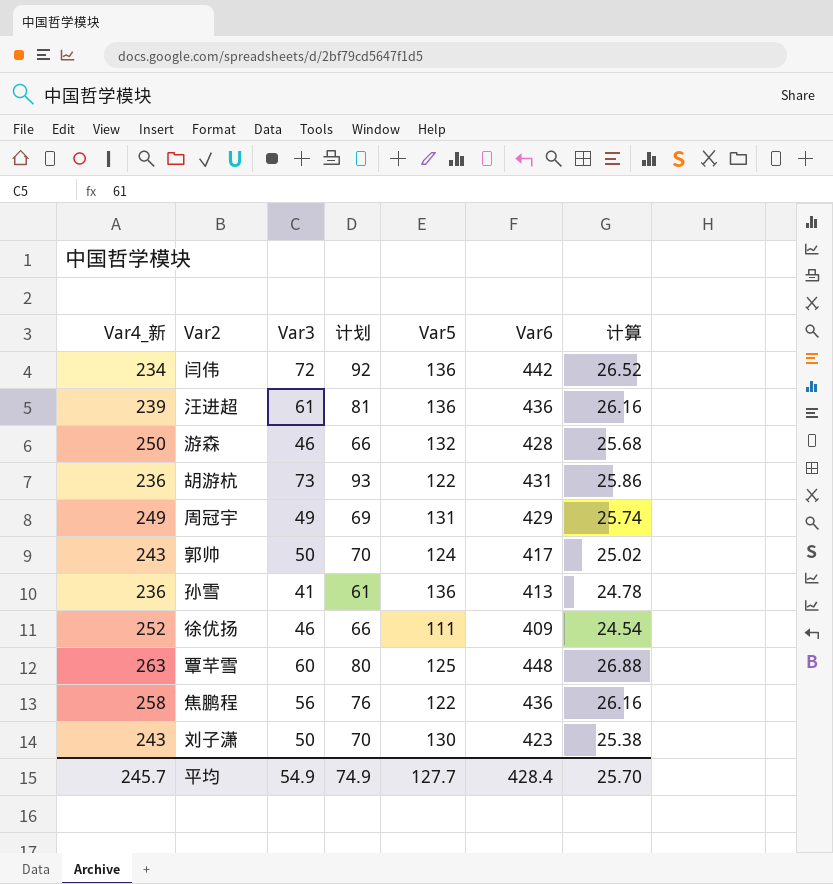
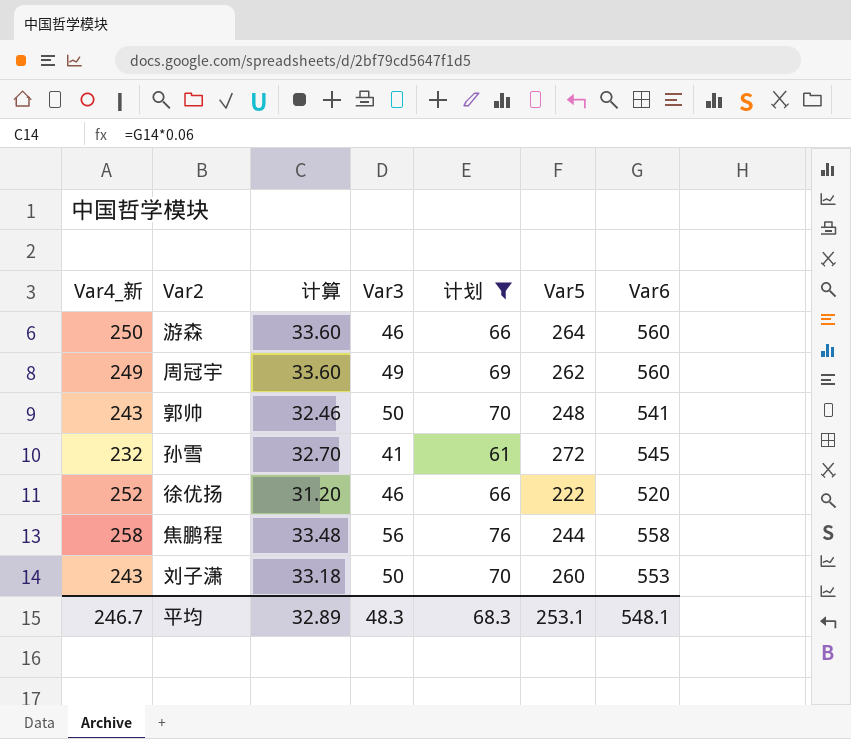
filter: none -> 计划 <= 76
column 计算 | position: 7 -> 3
游森 | 计算: 25.68 -> 33.60
游森 | Var5: 132 -> 264
游森 | Var6: 428 -> 560
周冠宇 | 计算: 25.74 -> 33.60
周冠宇 | Var5: 131 -> 262
周冠宇 | Var6: 429 -> 560
郭帅 | 计算: 25.02 -> 32.46
郭帅 | Var5: 124 -> 248
郭帅 | Var6: 417 -> 541
孙雪 | Var4_新: 236 -> 232
孙雪 | 计算: 24.78 -> 32.70
孙雪 | Var5: 136 -> 272
孙雪 | Var6: 413 -> 545
徐优扬 | 计算: 24.54 -> 31.20
徐优扬 | Var5: 111 -> 222
徐优扬 | Var6: 409 -> 520
焦鹏程 | 计算: 26.16 -> 33.48
焦鹏程 | Var5: 122 -> 244
焦鹏程 | Var6: 436 -> 558
刘子潇 | 计算: 25.38 -> 33.18
刘子潇 | Var5: 130 -> 260
刘子潇 | Var6: 423 -> 553
平均 | Var4_新: 245.7 -> 246.7
平均 | 计算: 25.70 -> 32.89
平均 | Var3: 54.9 -> 48.3
平均 | 计划: 74.9 -> 68.3
平均 | Var5: 127.7 -> 253.1
平均 | Var6: 428.4 -> 548.1

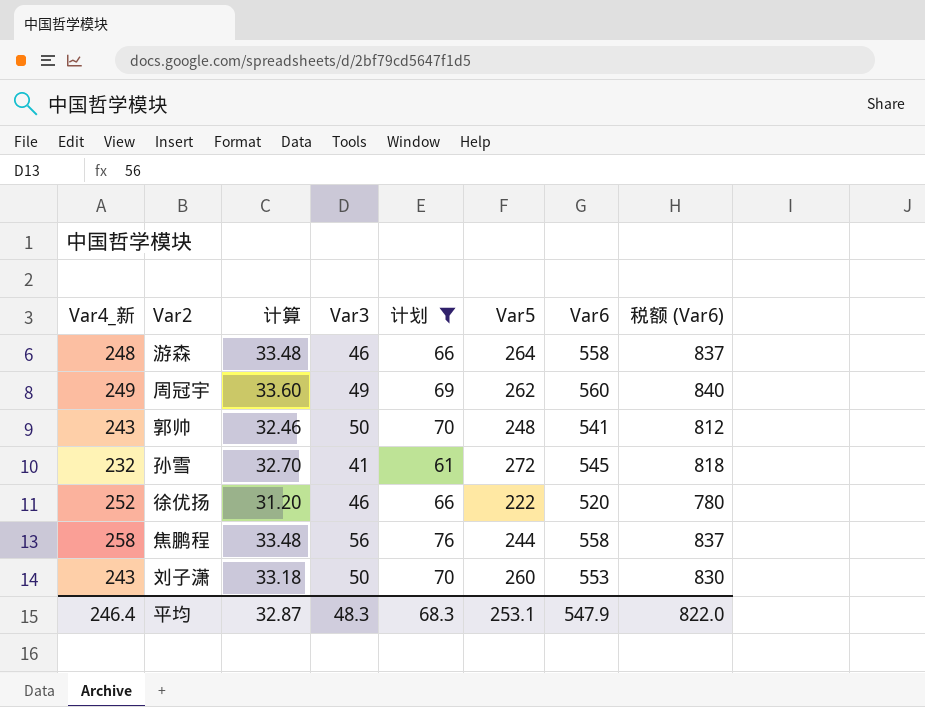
column 税额 (Var6) | formula: none -> [Var6] * 1.5
游森 | Var4_新: 250 -> 248
游森 | 计算: 33.60 -> 33.48
游森 | Var6: 560 -> 558
平均 | Var4_新: 246.7 -> 246.4
平均 | 计算: 32.89 -> 32.87
平均 | Var6: 548.1 -> 547.9

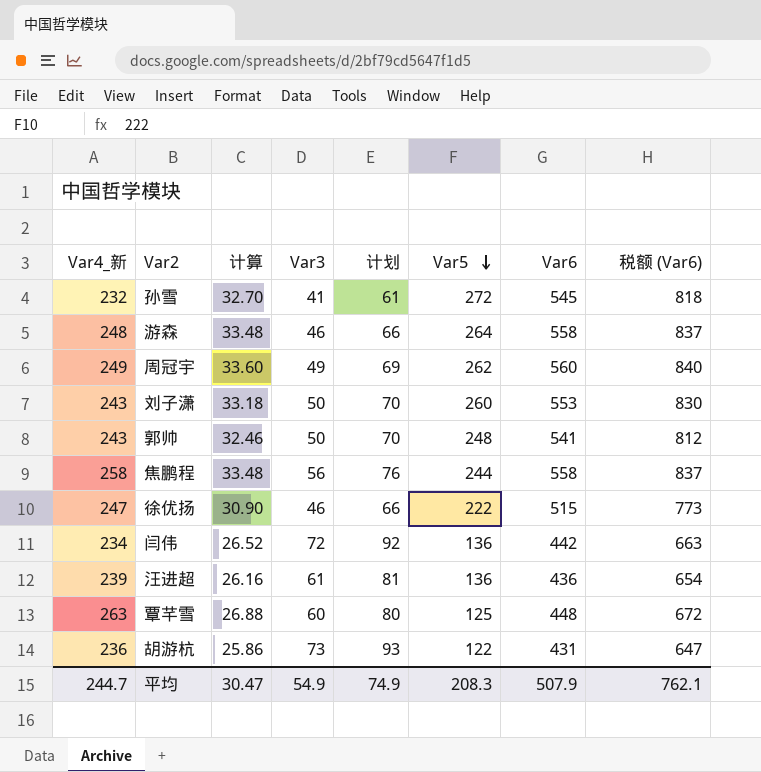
filter: 计划 <= 76 -> none
row order: none -> Var5 descending
徐优扬 | Var4_新: 252 -> 247
徐优扬 | 计算: 31.20 -> 30.90
徐优扬 | Var6: 520 -> 515
徐优扬 | 税额 (Var6): 780 -> 773
平均 | Var4_新: 246.4 -> 244.7
平均 | 计算: 32.87 -> 30.47
平均 | Var3: 48.3 -> 54.9
平均 | 计划: 68.3 -> 74.9
平均 | Var5: 253.1 -> 208.3
平均 | Var6: 547.9 -> 507.9
平均 | 税额 (Var6): 822.0 -> 762.1

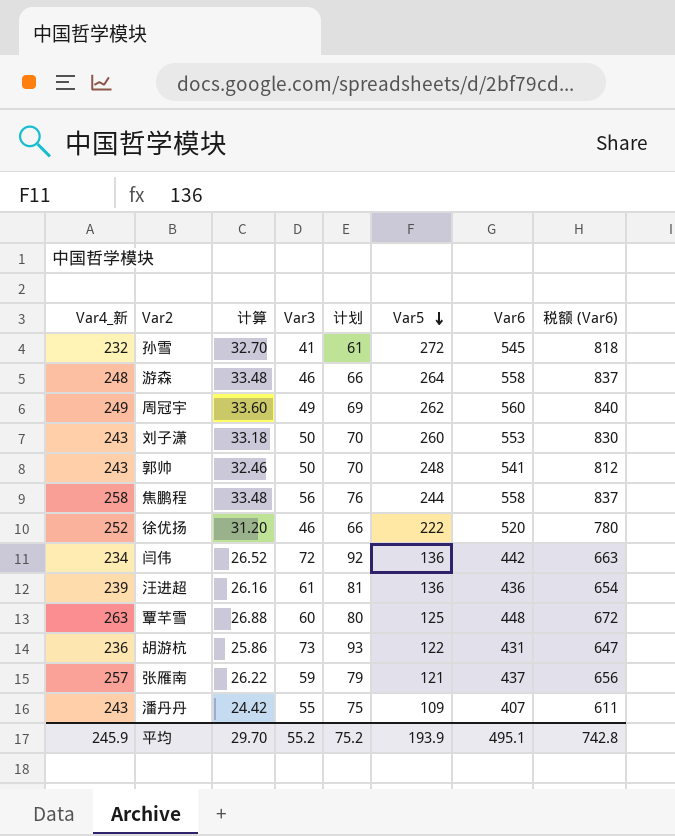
徐优扬 | Var4_新: 247 -> 252
徐优扬 | 计算: 30.90 -> 31.20
徐优扬 | Var6: 515 -> 520
徐优扬 | 税额 (Var6): 773 -> 780
row 张雁南: none -> 257 | 26.22 | 59 | 79 | 121 | 437 | 656
row 潘丹丹: none -> 243 | 24.42 | 55 | 75 | 109 | 407 | 611
平均 | Var4_新: 244.7 -> 245.9
平均 | 计算: 30.47 -> 29.70
平均 | Var3: 54.9 -> 55.2
平均 | 计划: 74.9 -> 75.2
平均 | Var5: 208.3 -> 193.9
平均 | Var6: 507.9 -> 495.1
平均 | 税额 (Var6): 762.1 -> 742.8

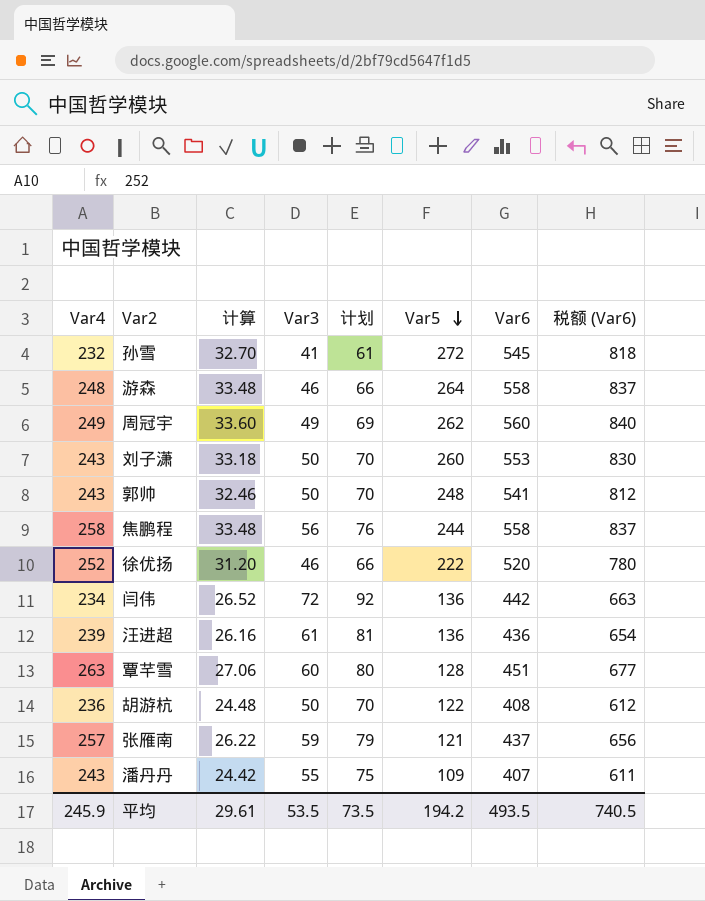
column name: Var4_新 -> Var4
覃芊雪 | 计算: 26.88 -> 27.06
覃芊雪 | Var5: 125 -> 128
覃芊雪 | Var6: 448 -> 451
覃芊雪 | 税额 (Var6): 672 -> 677
胡游杭 | 计算: 25.86 -> 24.48
胡游杭 | Var3: 73 -> 50
胡游杭 | 计划: 93 -> 70
胡游杭 | Var6: 431 -> 408
胡游杭 | 税额 (Var6): 647 -> 612
平均 | 计算: 29.70 -> 29.61
平均 | Var3: 55.2 -> 53.5
平均 | 计划: 75.2 -> 73.5
平均 | Var5: 193.9 -> 194.2
平均 | Var6: 495.1 -> 493.5
平均 | 税额 (Var6): 742.8 -> 740.5

